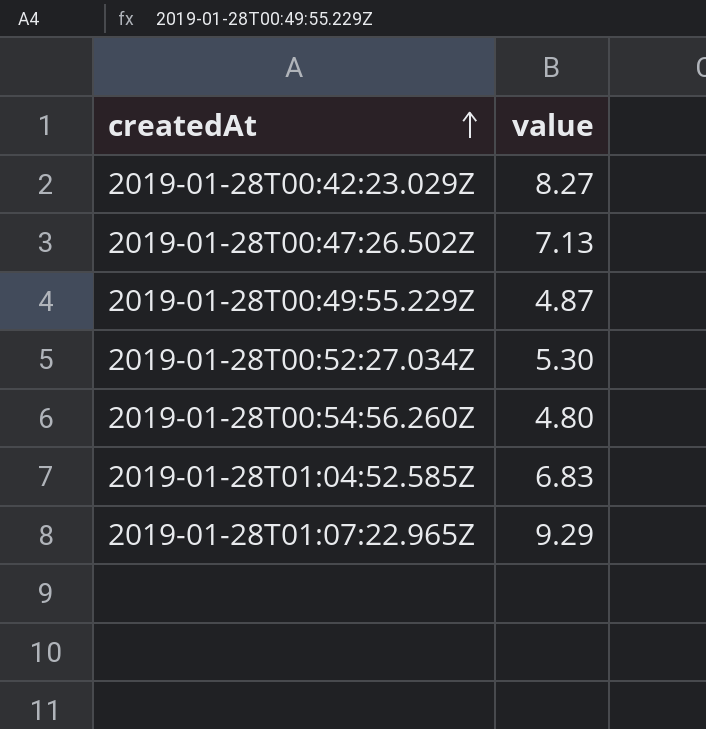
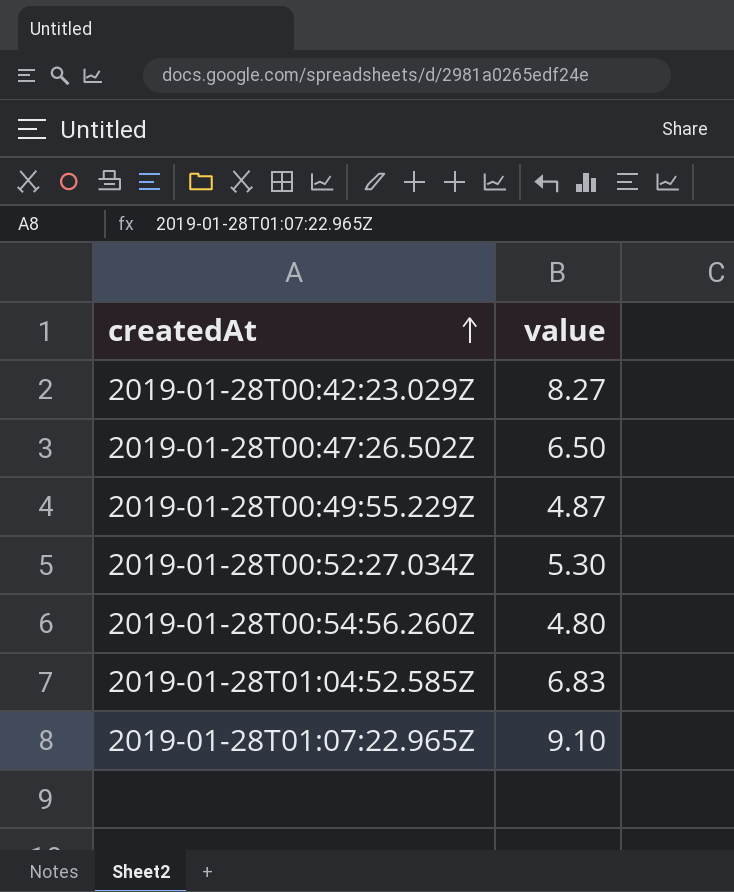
2019-01-28T00:47:26.502Z | value: 7.13 -> 6.50
2019-01-28T01:07:22.965Z | value: 9.29 -> 9.10

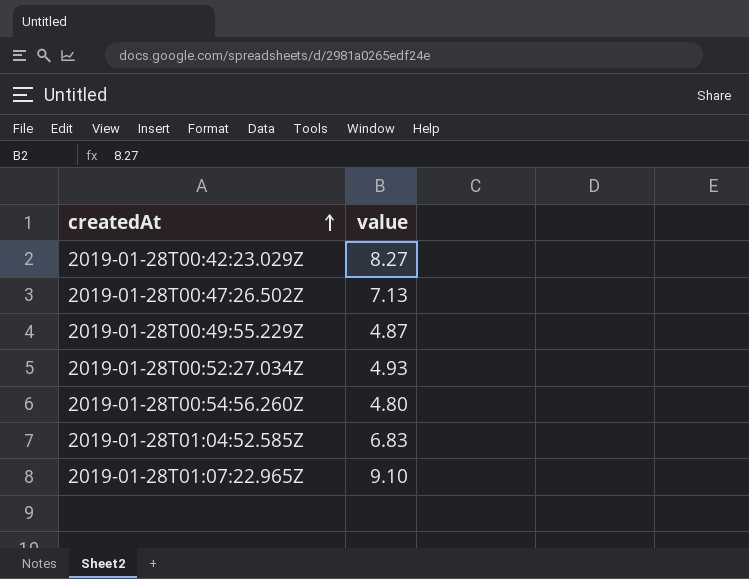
2019-01-28T00:47:26.502Z | value: 6.50 -> 7.13
2019-01-28T00:52:27.034Z | value: 5.30 -> 4.93

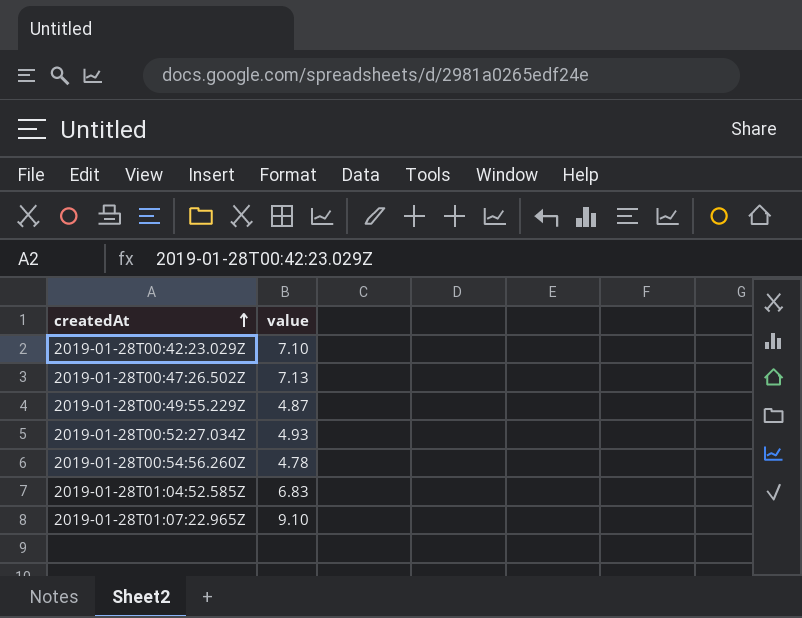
2019-01-28T00:42:23.029Z | value: 8.27 -> 7.10
2019-01-28T00:54:56.260Z | value: 4.80 -> 4.78

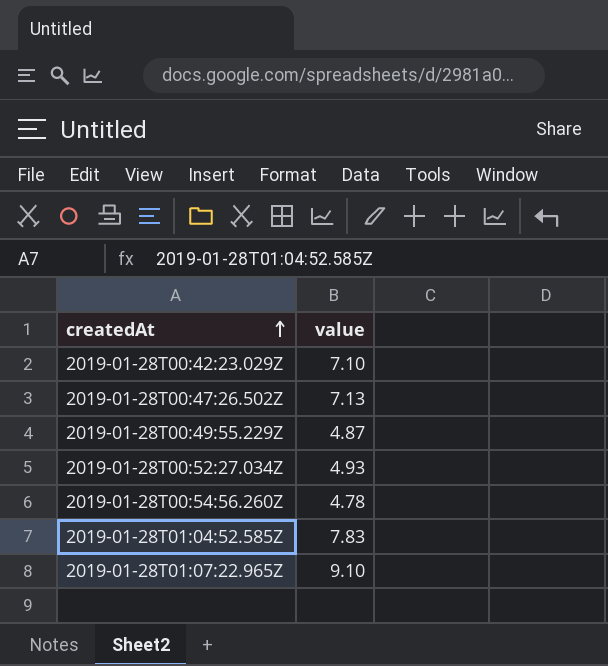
2019-01-28T01:04:52.585Z | value: 6.83 -> 7.83

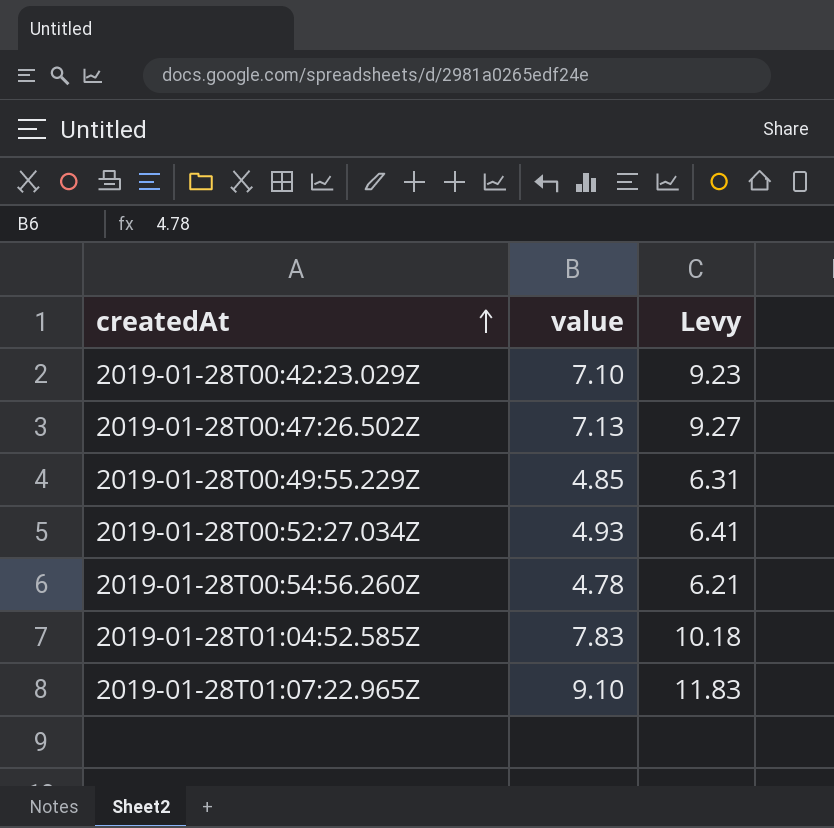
column Levy | formula: none -> [value] * 1.3
2019-01-28T00:49:55.229Z | value: 4.87 -> 4.85

